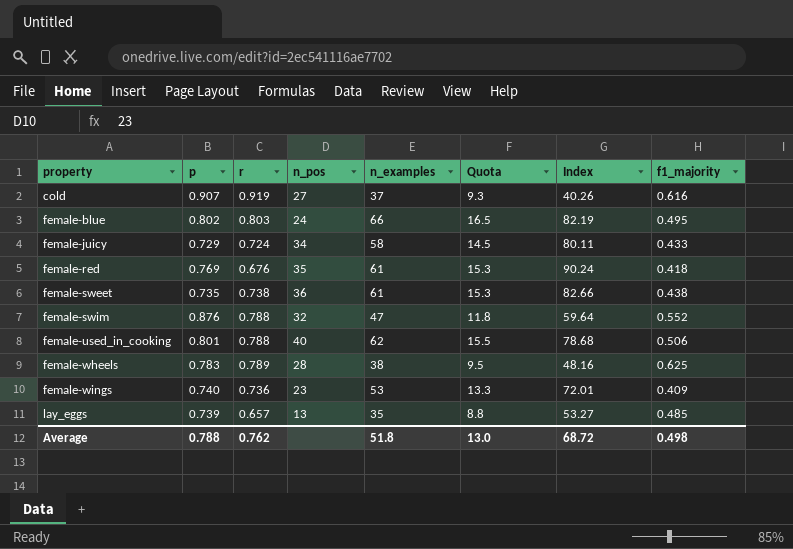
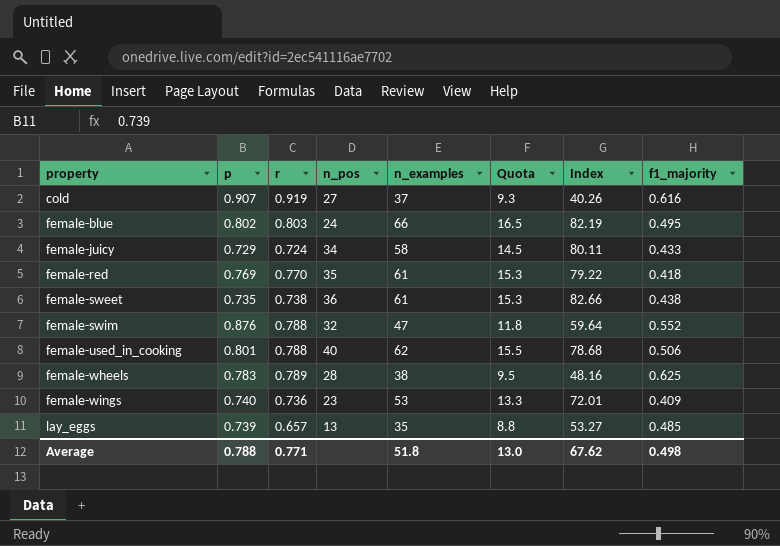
female-red | r: 0.676 -> 0.770
female-red | Index: 90.24 -> 79.22
Average | r: 0.762 -> 0.771
Average | Index: 68.72 -> 67.62

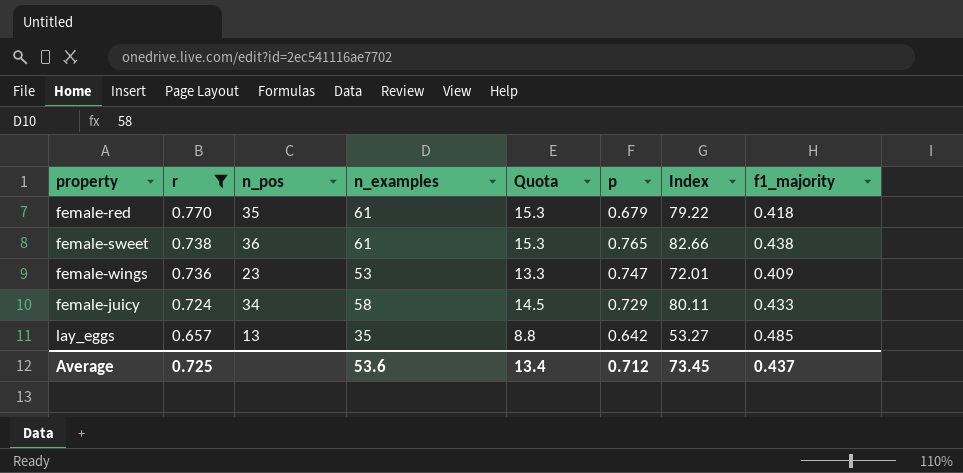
filter: none -> r <= 0.770
row order: property ascending -> r descending
column p | position: 2 -> 6
female-red | p: 0.769 -> 0.679
female-sweet | p: 0.735 -> 0.765
female-wings | p: 0.740 -> 0.747
lay_eggs | p: 0.739 -> 0.642
Average | r: 0.771 -> 0.725
Average | n_examples: 51.8 -> 53.6
Average | Quota: 13.0 -> 13.4
Average | p: 0.788 -> 0.712
Average | Index: 67.62 -> 73.45
Average | f1_majority: 0.498 -> 0.437

